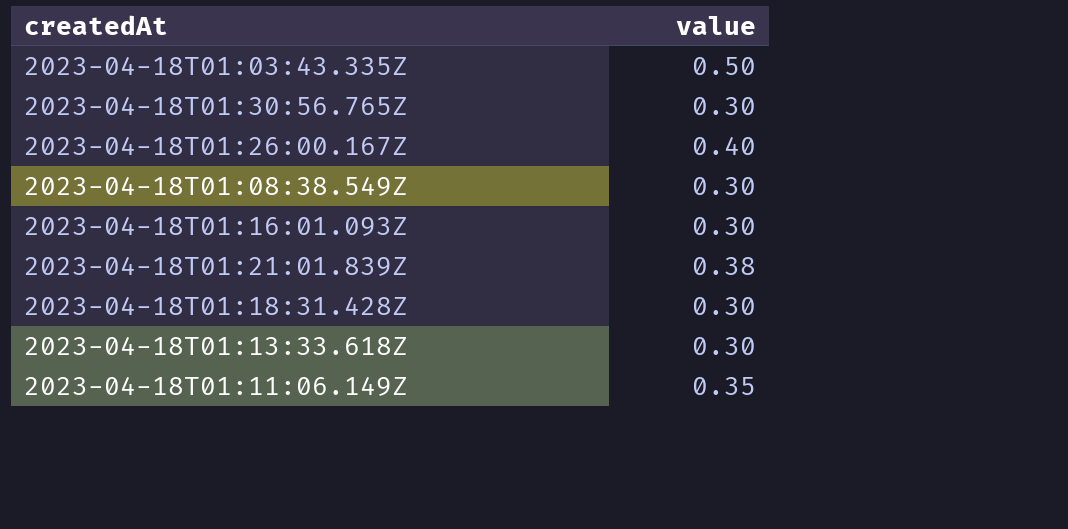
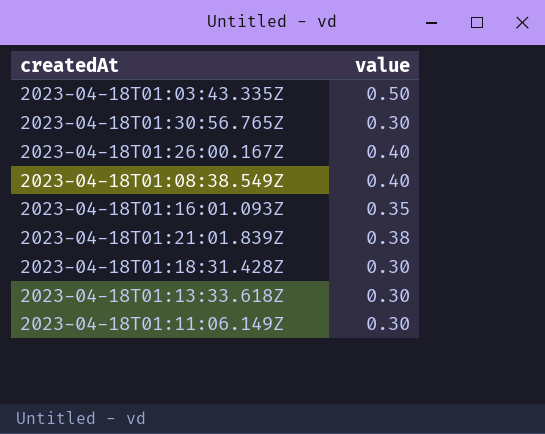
2023-04-18T01:08:38.549Z | value: 0.30 -> 0.40
2023-04-18T01:16:01.093Z | value: 0.30 -> 0.35
2023-04-18T01:11:06.149Z | value: 0.35 -> 0.30

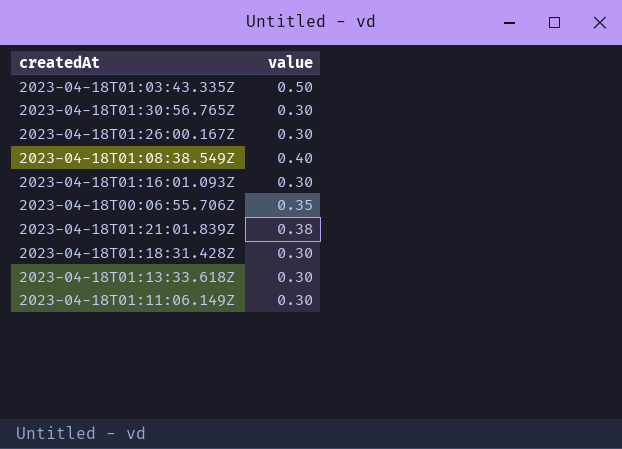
2023-04-18T01:26:00.167Z | value: 0.40 -> 0.30
2023-04-18T01:16:01.093Z | value: 0.35 -> 0.30
row 2023-04-18T00:06:55.706Z: none -> 0.35

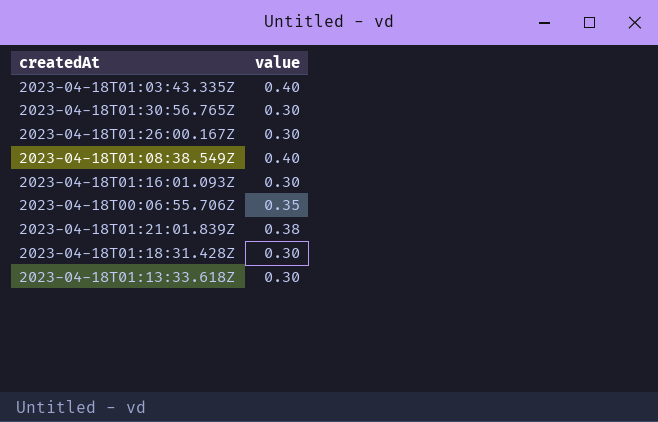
row 2023-04-18T01:11:06.149Z: 0.30 -> none
2023-04-18T01:03:43.335Z | value: 0.50 -> 0.40

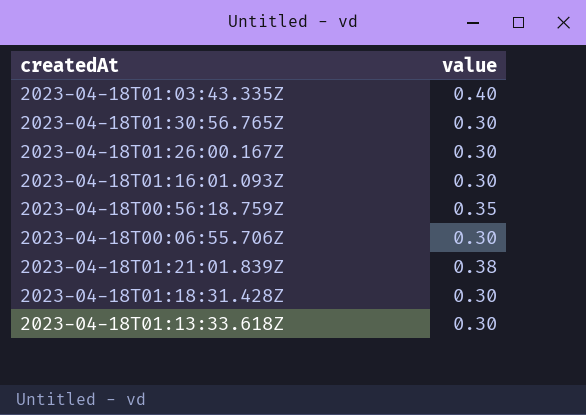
row 2023-04-18T01:08:38.549Z: 0.40 -> none
row 2023-04-18T00:56:18.759Z: none -> 0.35
2023-04-18T00:06:55.706Z | value: 0.35 -> 0.30

